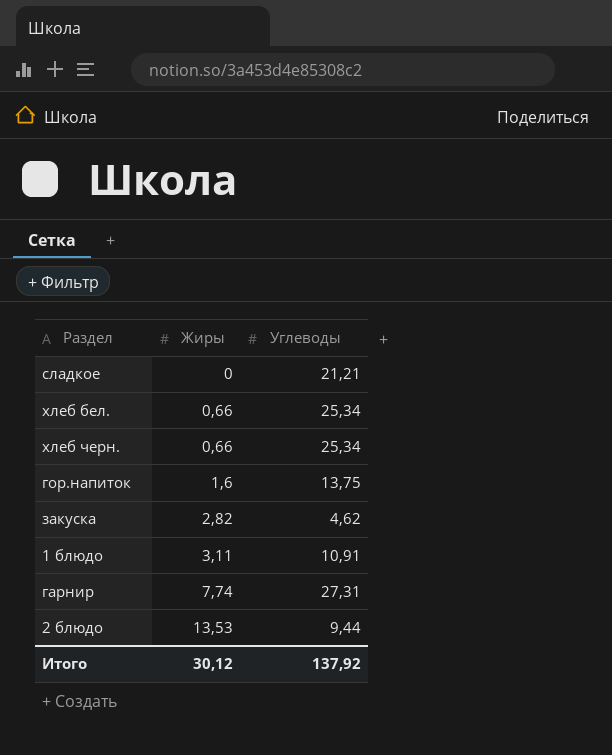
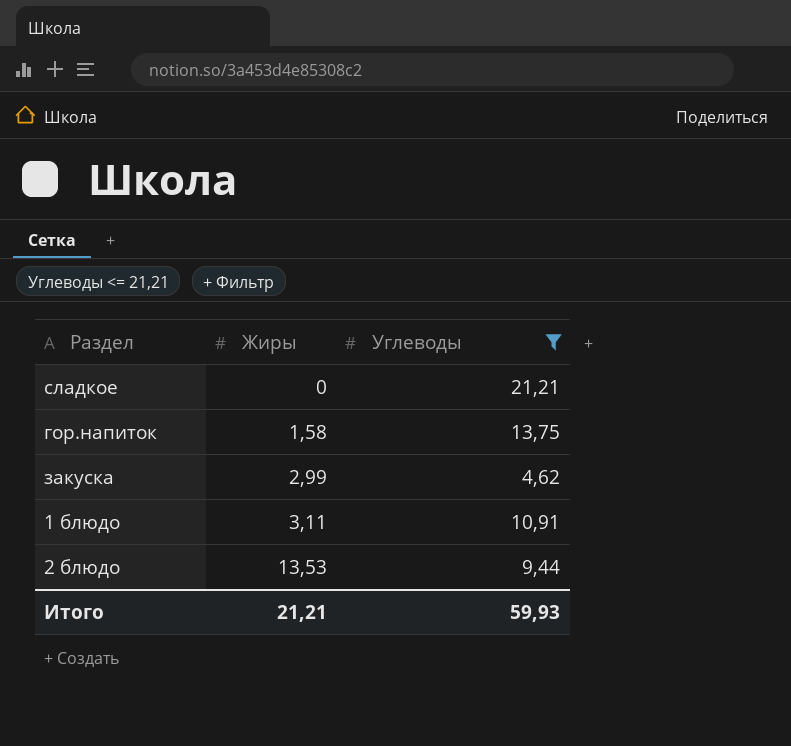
filter: none -> Углеводы <= 21,21
гор.напиток | Жиры: 1,6 -> 1,58
закуска | Жиры: 2,82 -> 2,99
Итого | Жиры: 30,12 -> 21,21
Итого | Углеводы: 137,92 -> 59,93

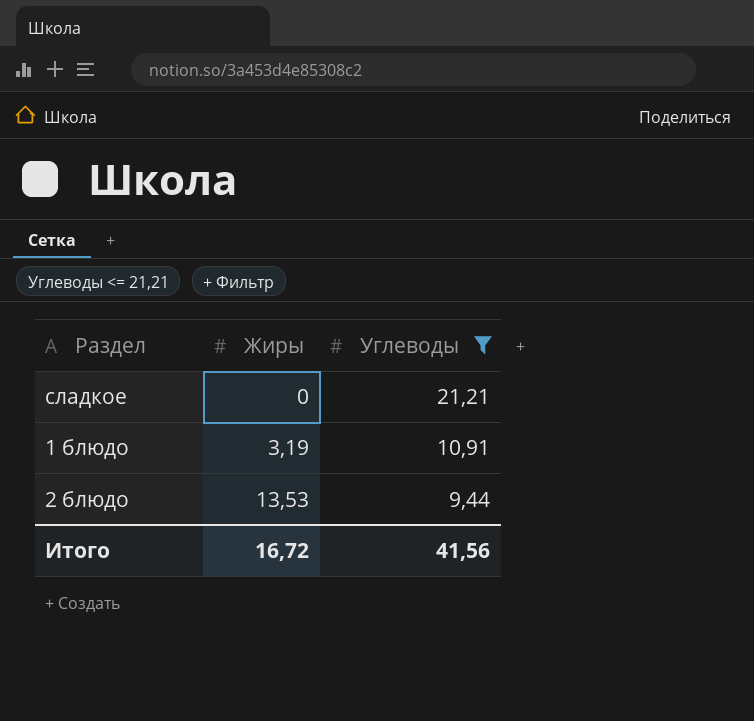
row гор.напиток: 1,58 | 13,75 -> none
row закуска: 2,99 | 4,62 -> none
1 блюдо | Жиры: 3,11 -> 3,19
Итого | Жиры: 21,21 -> 16,72
Итого | Углеводы: 59,93 -> 41,56

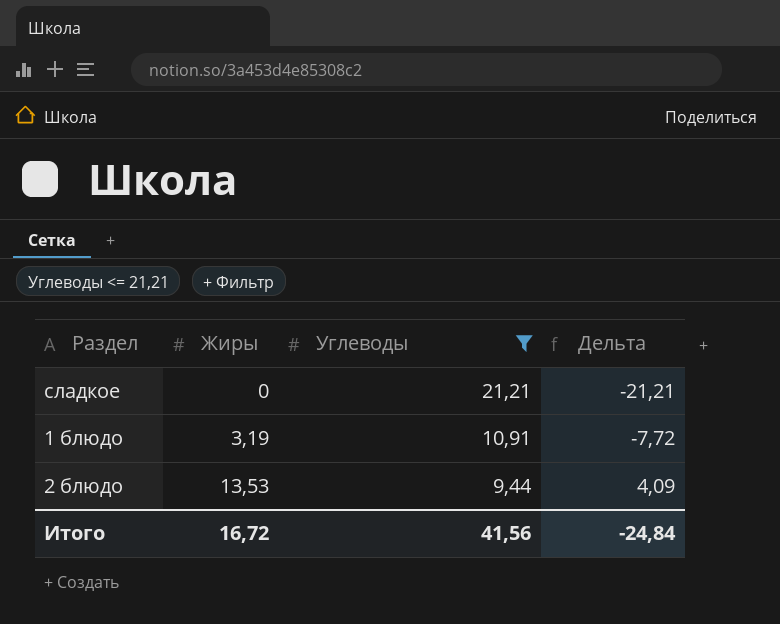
column Дельта | formula: none -> [Жиры] - [Углеводы]

